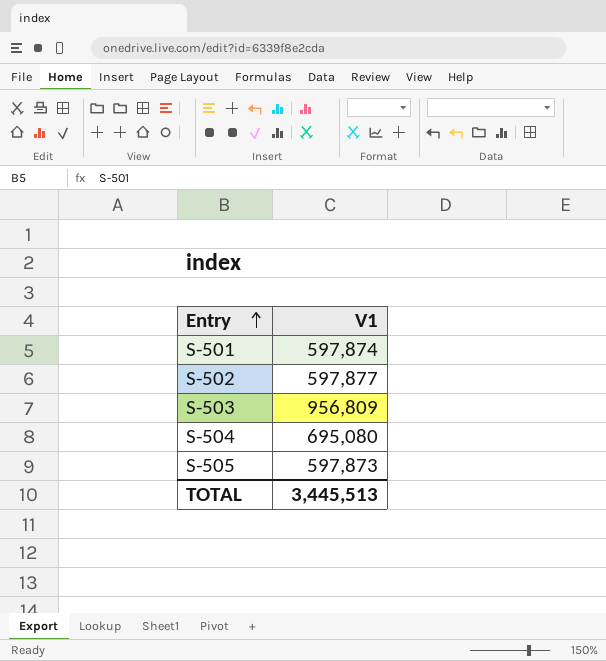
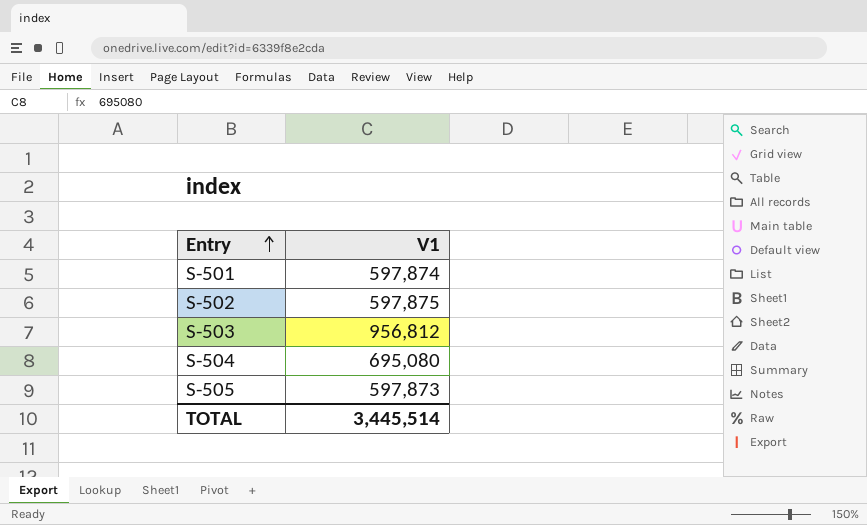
S-502 | V1: 597,877 -> 597,875
S-503 | V1: 956,809 -> 956,812
TOTAL | V1: 3,445,513 -> 3,445,514

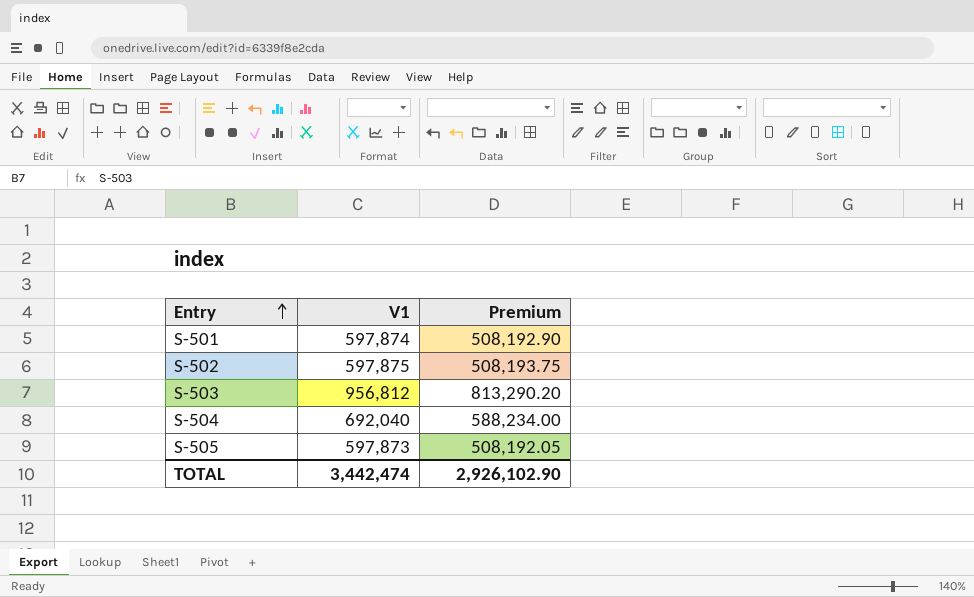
column Premium | formula: none -> [V1] * 0.85
S-504 | V1: 695,080 -> 692,040
TOTAL | V1: 3,445,514 -> 3,442,474

